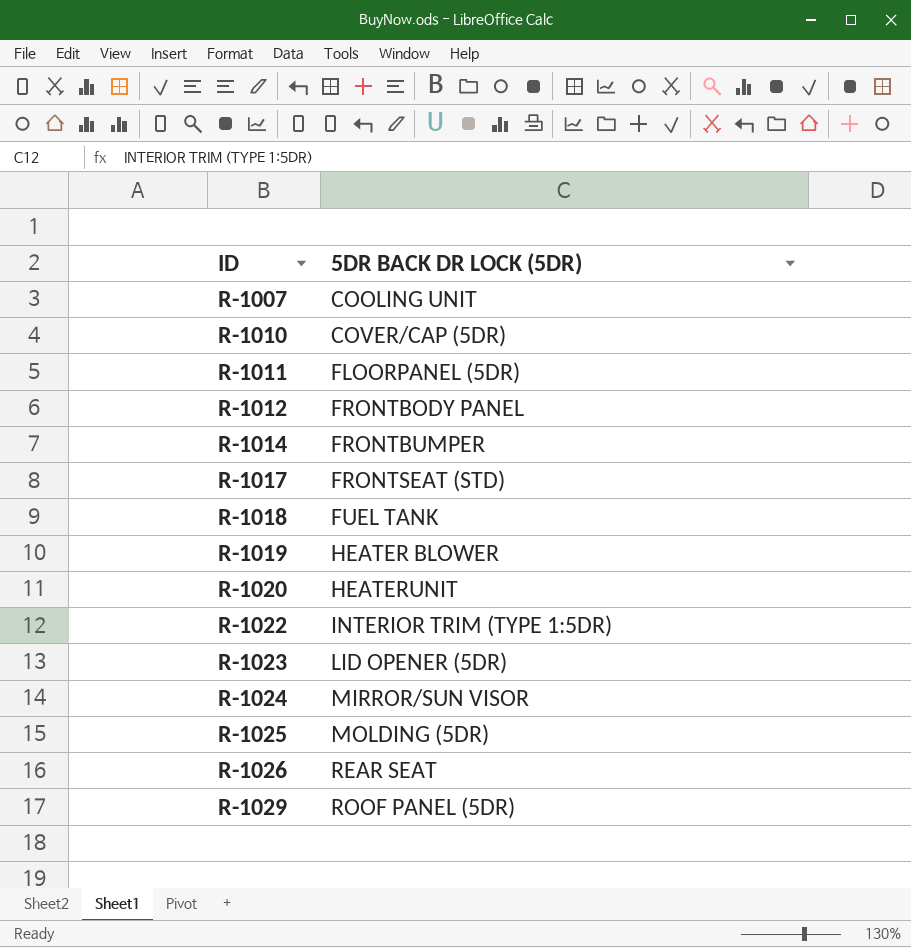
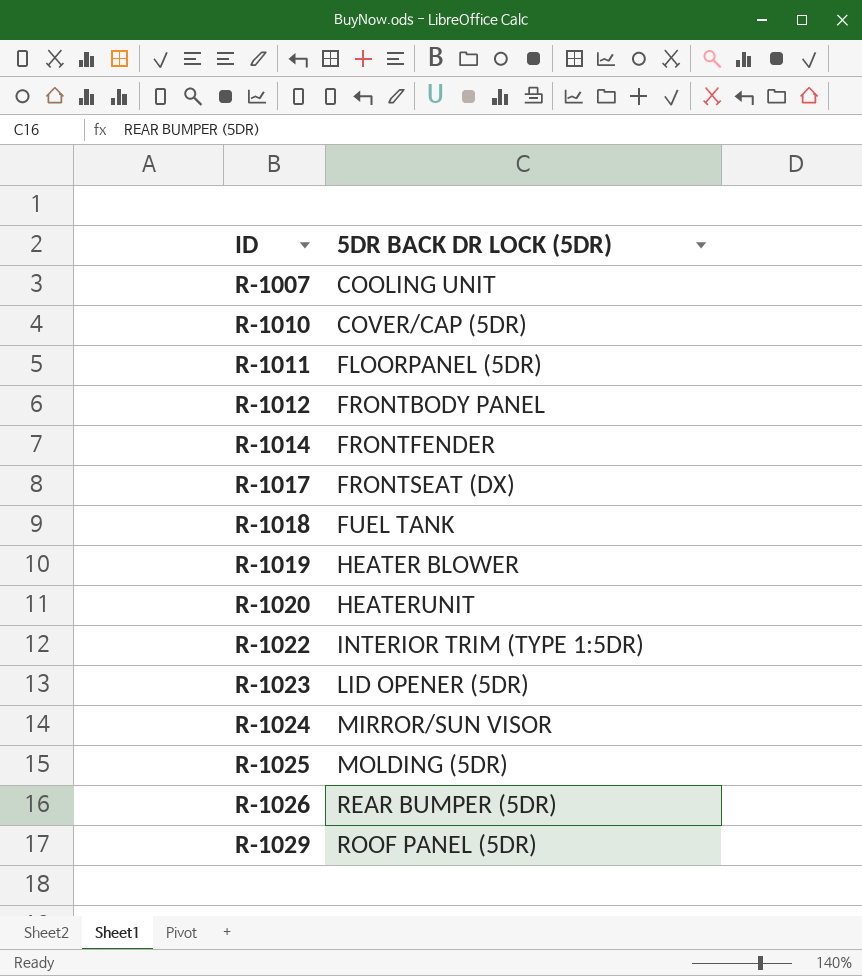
R-1014 | 5DR BACK DR LOCK (5DR): FRONTBUMPER -> FRONTFENDER
R-1017 | 5DR BACK DR LOCK (5DR): FRONTSEAT (STD) -> FRONTSEAT (DX)
R-1026 | 5DR BACK DR LOCK (5DR): REAR SEAT -> REAR BUMPER (5DR)

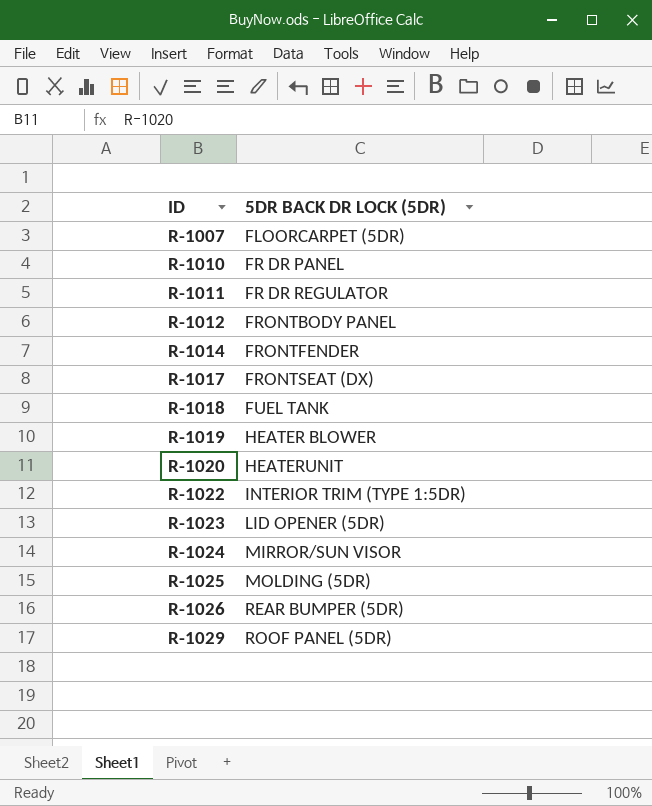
R-1007 | 5DR BACK DR LOCK (5DR): COOLING UNIT -> FLOORCARPET (5DR)
R-1010 | 5DR BACK DR LOCK (5DR): COVER/CAP (5DR) -> FR DR PANEL
R-1011 | 5DR BACK DR LOCK (5DR): FLOORPANEL (5DR) -> FR DR REGULATOR

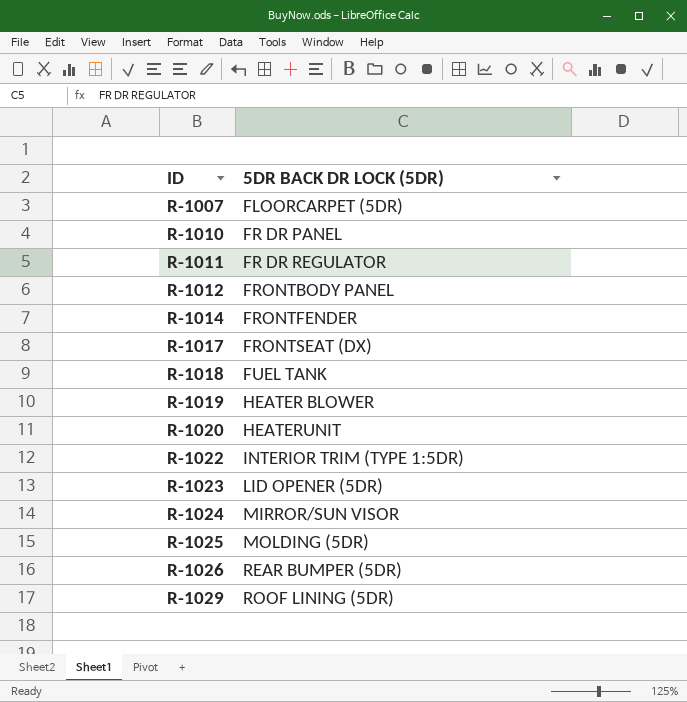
R-1029 | 5DR BACK DR LOCK (5DR): ROOF PANEL (5DR) -> ROOF LINING (5DR)

